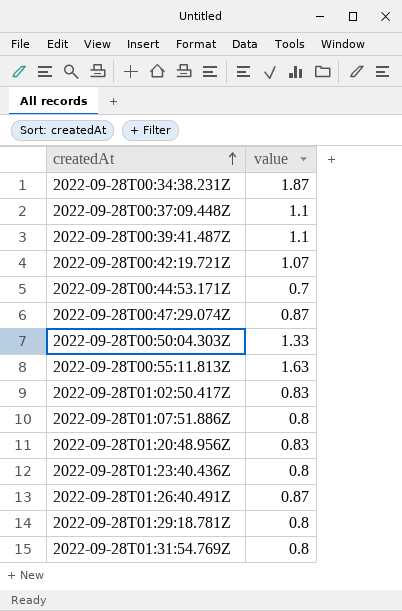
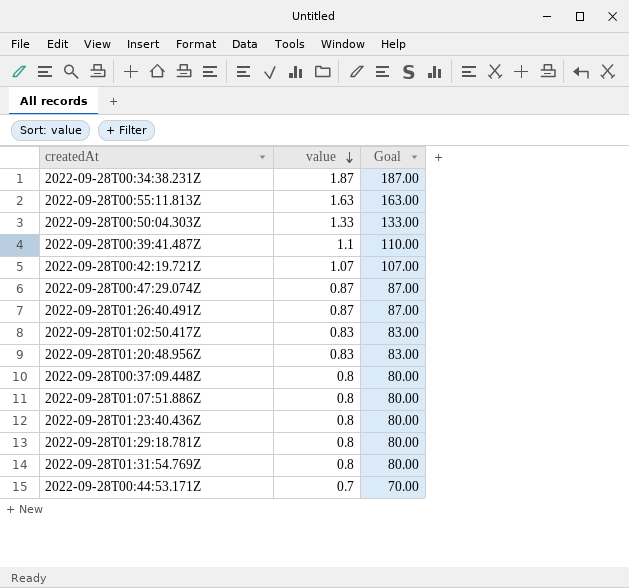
row order: createdAt ascending -> value descending
column Goal | formula: none -> [value] * 100
2022-09-28T00:37:09.448Z | value: 1.1 -> 0.8

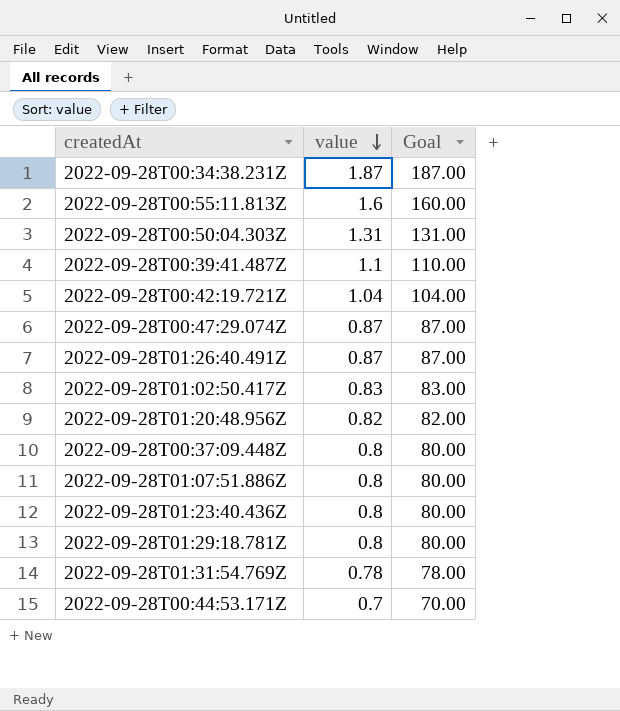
2022-09-28T00:55:11.813Z | value: 1.63 -> 1.6
2022-09-28T00:55:11.813Z | Goal: 163.00 -> 160.00
2022-09-28T00:50:04.303Z | value: 1.33 -> 1.31
2022-09-28T00:50:04.303Z | Goal: 133.00 -> 131.00
2022-09-28T00:42:19.721Z | value: 1.07 -> 1.04
2022-09-28T00:42:19.721Z | Goal: 107.00 -> 104.00
2022-09-28T01:20:48.956Z | value: 0.83 -> 0.82
2022-09-28T01:20:48.956Z | Goal: 83.00 -> 82.00
2022-09-28T01:31:54.769Z | value: 0.8 -> 0.78
2022-09-28T01:31:54.769Z | Goal: 80.00 -> 78.00

